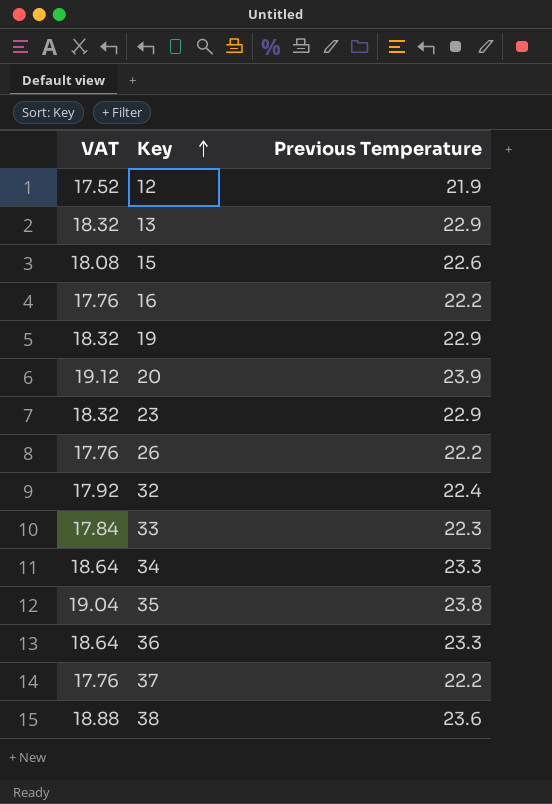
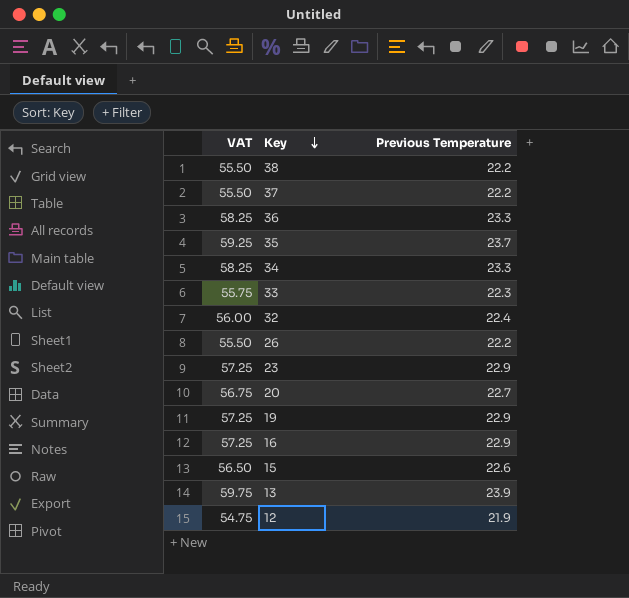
row order: Key ascending -> Key descending
column VAT | formula: [Previous Temperature] * 0.8 -> [Previous Temperature] * 2.5
38 | Previous Temperature: 23.6 -> 22.2
35 | Previous Temperature: 23.8 -> 23.7
20 | Previous Temperature: 23.9 -> 22.7
16 | Previous Temperature: 22.2 -> 22.9
13 | Previous Temperature: 22.9 -> 23.9

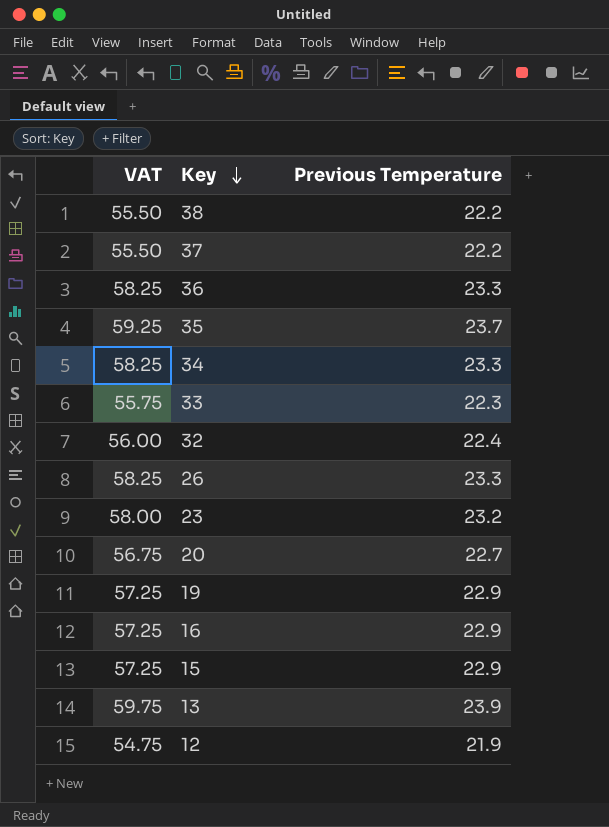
26 | VAT: 55.50 -> 58.25
26 | Previous Temperature: 22.2 -> 23.3
23 | VAT: 57.25 -> 58.00
23 | Previous Temperature: 22.9 -> 23.2
15 | VAT: 56.50 -> 57.25
15 | Previous Temperature: 22.6 -> 22.9

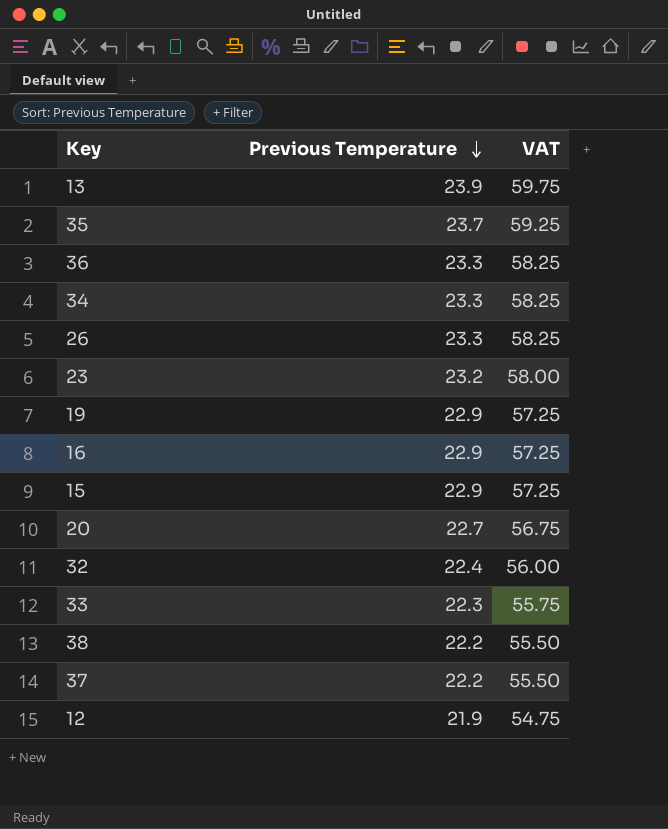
row order: Key descending -> Previous Temperature descending
column VAT | position: 1 -> 3

